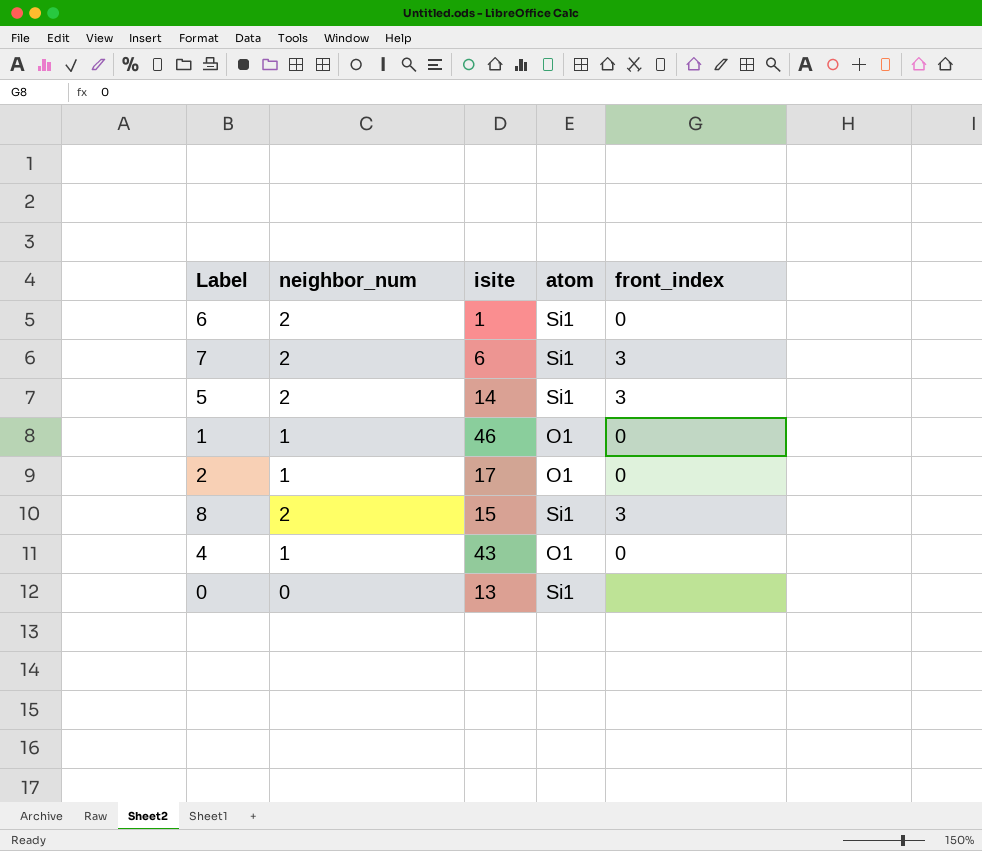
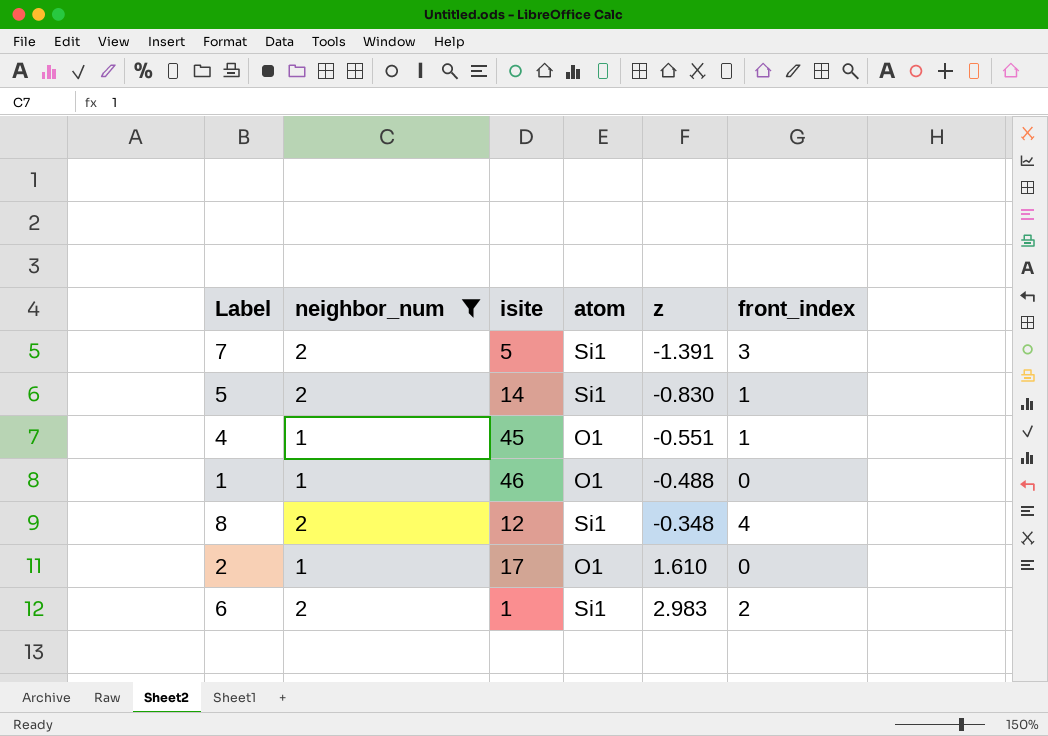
filter: none -> neighbor_num != 0
row order: none -> z ascending
column z | position: none -> 5
7 | isite: 6 -> 5
5 | front_index: 3 -> 1
4 | isite: 43 -> 45
4 | front_index: 0 -> 1
8 | isite: 15 -> 12
8 | front_index: 3 -> 4
6 | front_index: 0 -> 2

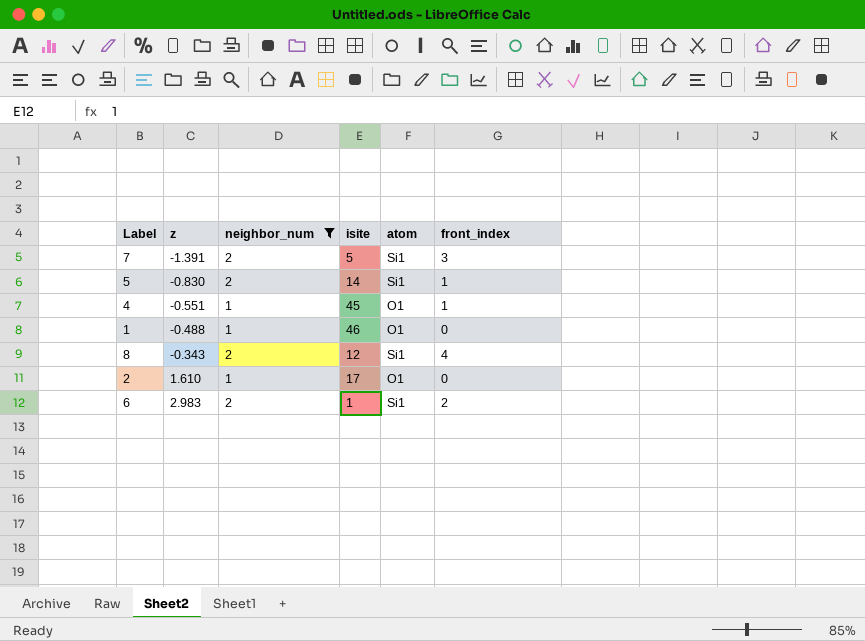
column z | position: 5 -> 2
8 | z: -0.348 -> -0.343

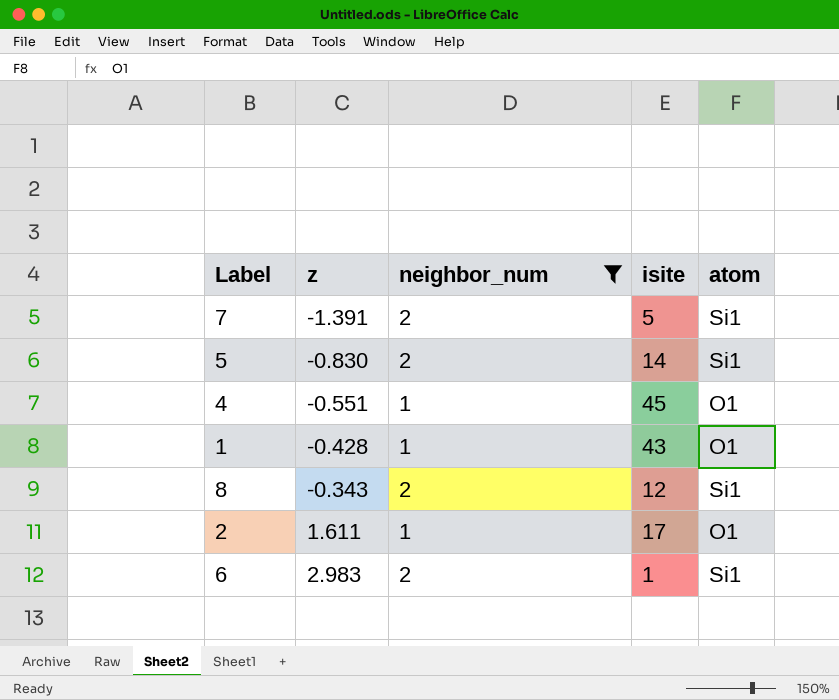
column front_index | position: 6 -> none
1 | z: -0.488 -> -0.428
1 | isite: 46 -> 43
2 | z: 1.610 -> 1.611

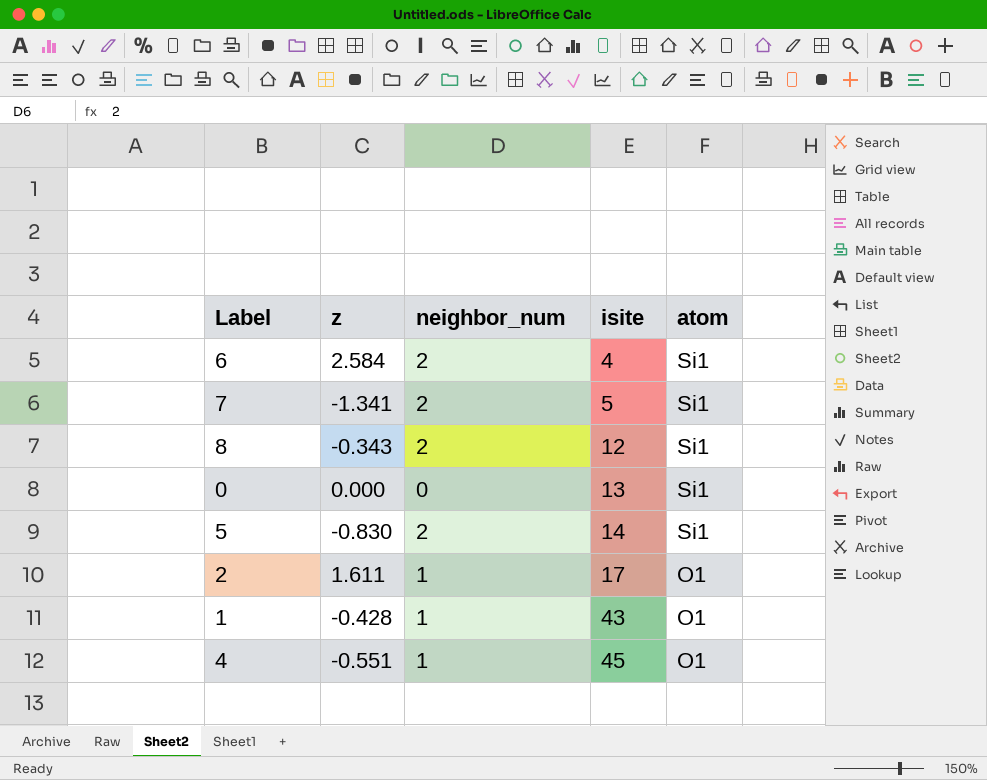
filter: neighbor_num != 0 -> none
row order: z ascending -> isite ascending
6 | z: 2.983 -> 2.584
6 | isite: 1 -> 4
7 | z: -1.391 -> -1.341

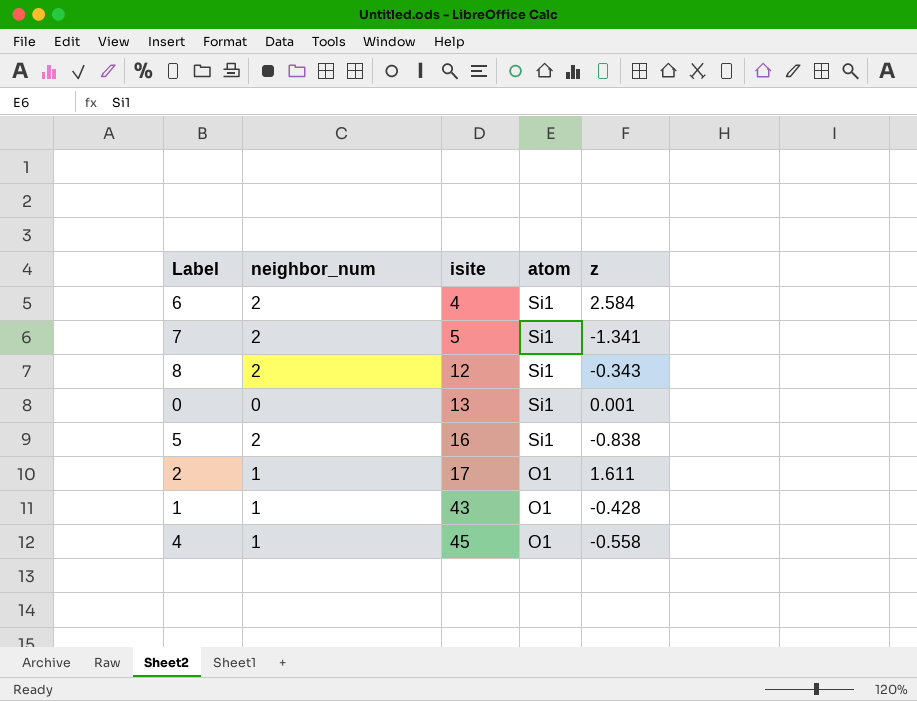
column z | position: 2 -> 5
0 | z: 0.000 -> 0.001
5 | isite: 14 -> 16
5 | z: -0.830 -> -0.838
4 | z: -0.551 -> -0.558

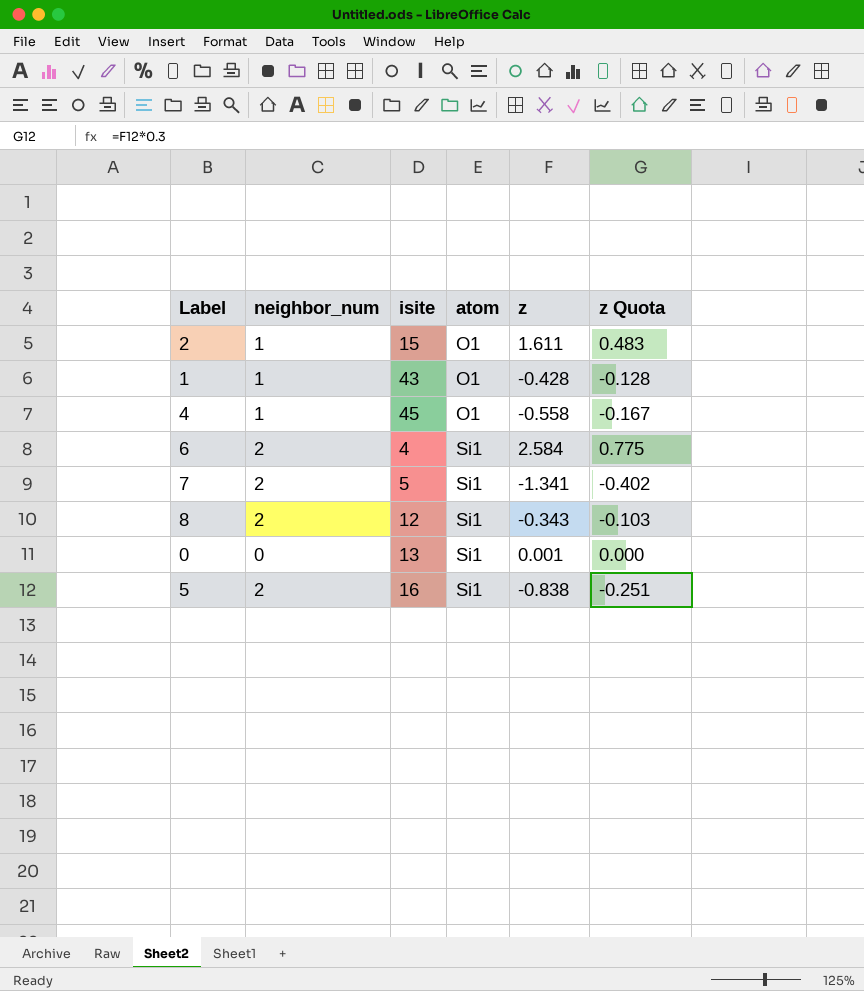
row order: isite ascending -> atom ascending
column z Quota | formula: none -> [z] * 0.3
2 | isite: 17 -> 15

